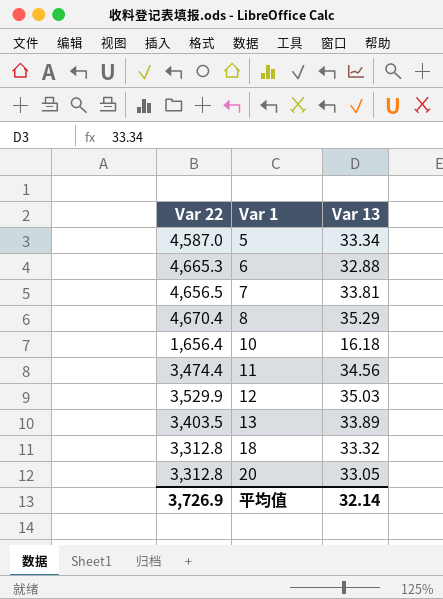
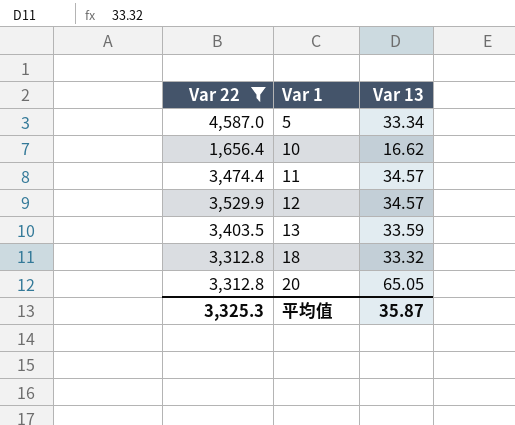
filter: none -> Var 22 <= 4,587.0
10 | Var 13: 16.18 -> 16.62
11 | Var 13: 34.56 -> 34.57
12 | Var 13: 35.03 -> 34.57
13 | Var 13: 33.89 -> 33.59
20 | Var 13: 33.05 -> 65.05
平均值 | Var 22: 3,726.9 -> 3,325.3
平均值 | Var 13: 32.14 -> 35.87

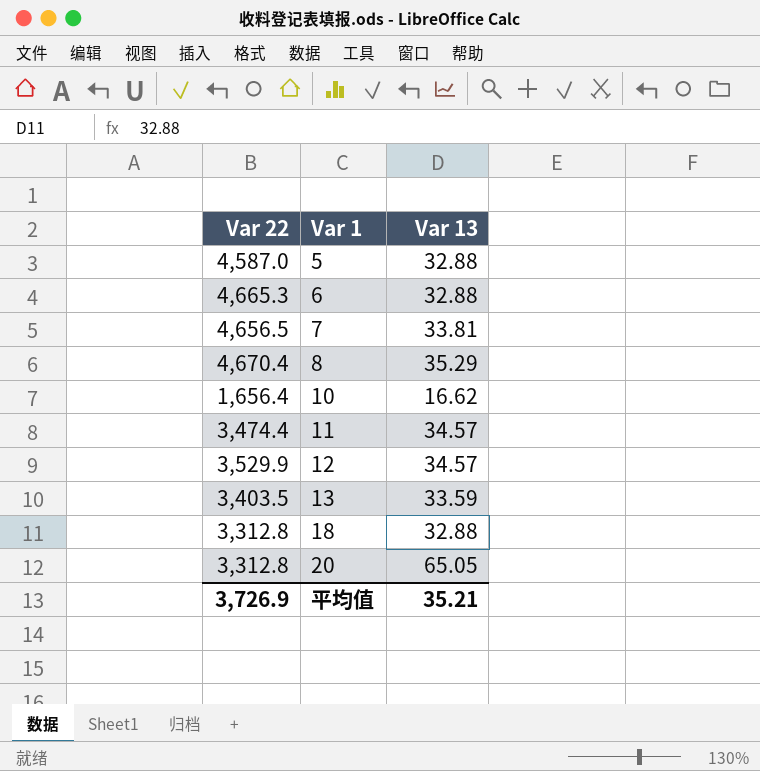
filter: Var 22 <= 4,587.0 -> none
5 | Var 13: 33.34 -> 32.88
18 | Var 13: 33.32 -> 32.88
平均值 | Var 22: 3,325.3 -> 3,726.9
平均值 | Var 13: 35.87 -> 35.21

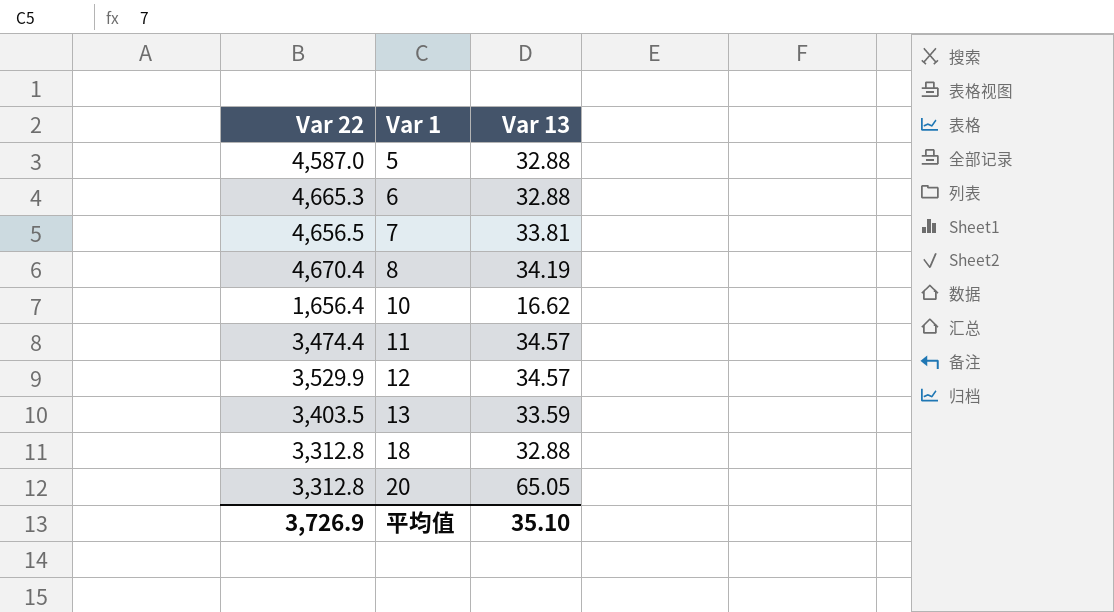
8 | Var 13: 35.29 -> 34.19
平均值 | Var 13: 35.21 -> 35.10

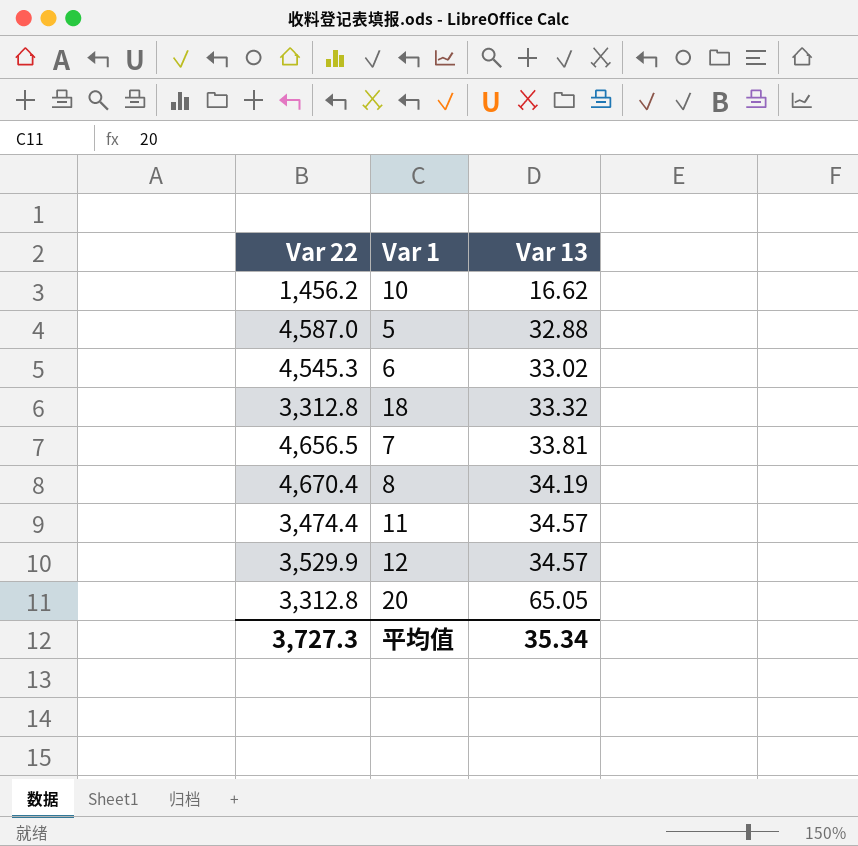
row order: Var 1 ascending -> Var 13 ascending
row 13: 3,403.5 | 33.59 -> none
10 | Var 22: 1,656.4 -> 1,456.2
6 | Var 22: 4,665.3 -> 4,545.3
6 | Var 13: 32.88 -> 33.02
18 | Var 13: 32.88 -> 33.32
平均值 | Var 22: 3,726.9 -> 3,727.3
平均值 | Var 13: 35.10 -> 35.34

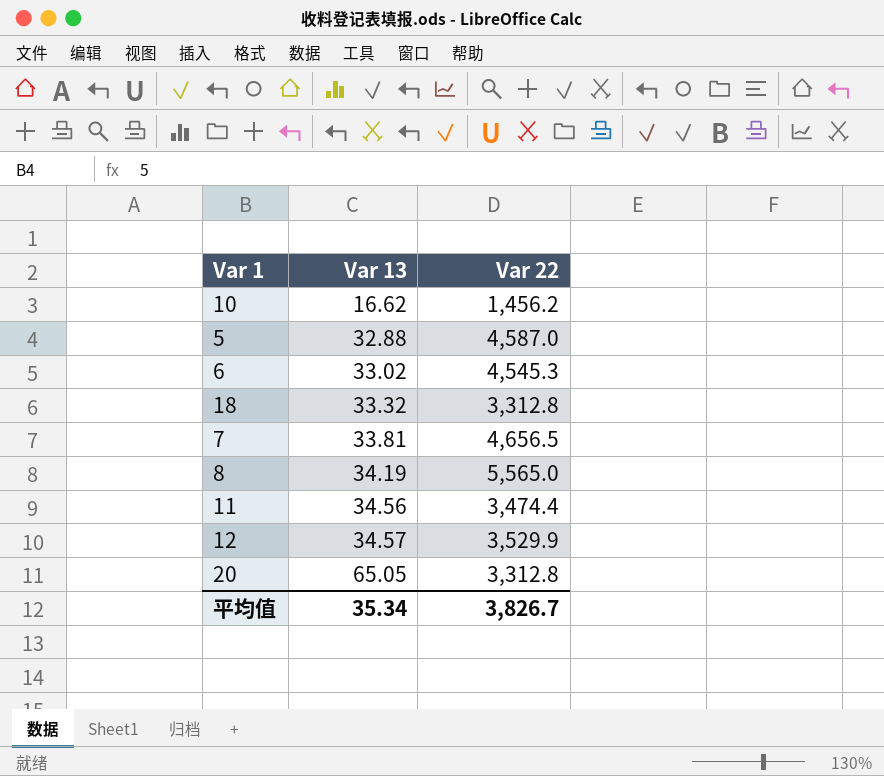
column Var 22 | position: 1 -> 3
8 | Var 22: 4,670.4 -> 5,565.0
11 | Var 13: 34.57 -> 34.56
平均值 | Var 22: 3,727.3 -> 3,826.7

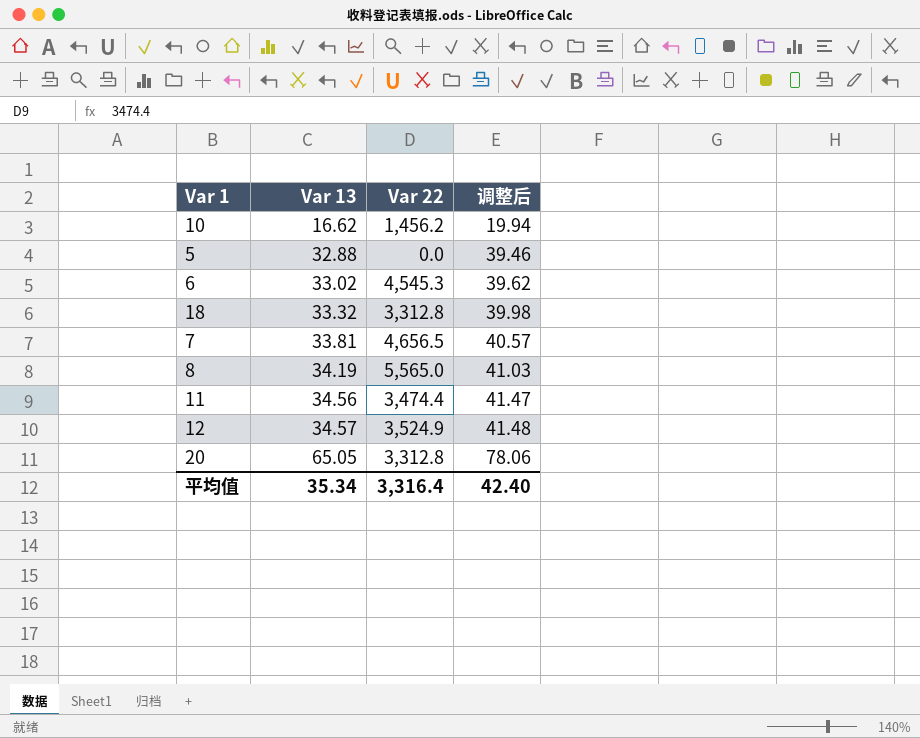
column 调整后 | formula: none -> [Var 13] * 1.2
5 | Var 22: 4,587.0 -> 0.0
12 | Var 22: 3,529.9 -> 3,524.9
平均值 | Var 22: 3,826.7 -> 3,316.4

